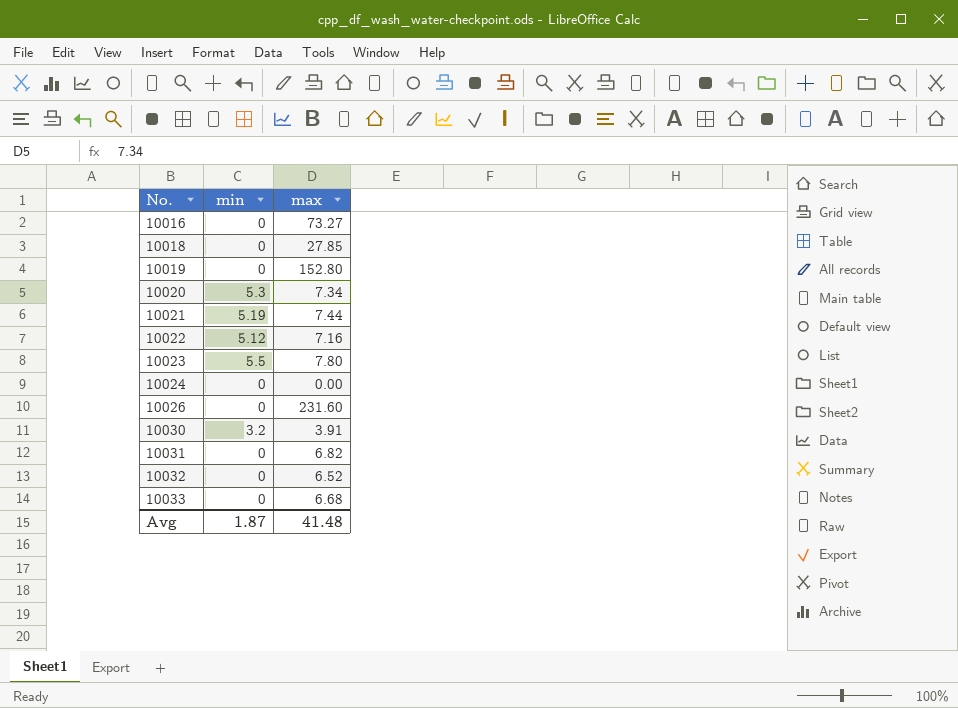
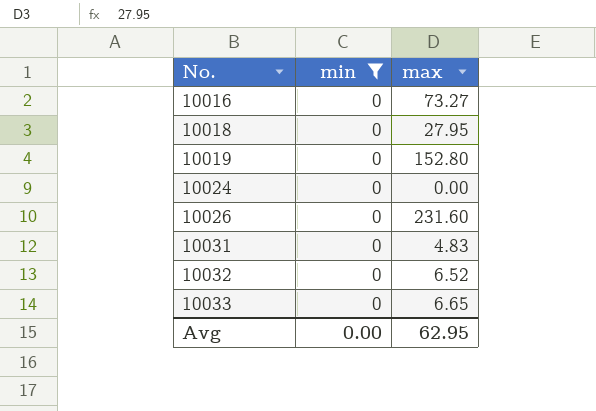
filter: none -> min = 0
10018 | max: 27.85 -> 27.95
10031 | max: 6.82 -> 4.83
10033 | max: 6.68 -> 6.65
Avg | min: 1.87 -> 0.00
Avg | max: 41.48 -> 62.95

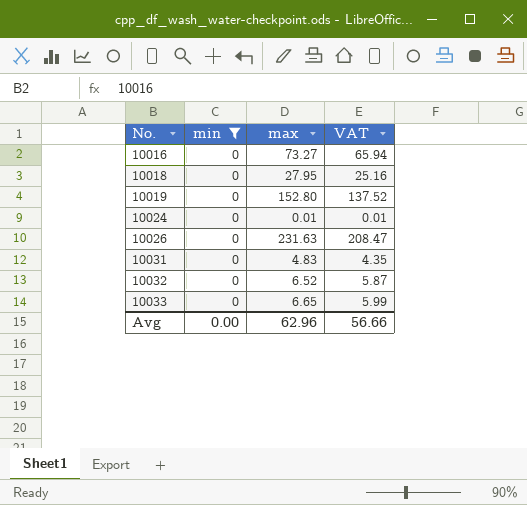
column VAT | formula: none -> [max] * 0.9
10024 | max: 0.00 -> 0.01
10026 | max: 231.60 -> 231.63
Avg | max: 62.95 -> 62.96

